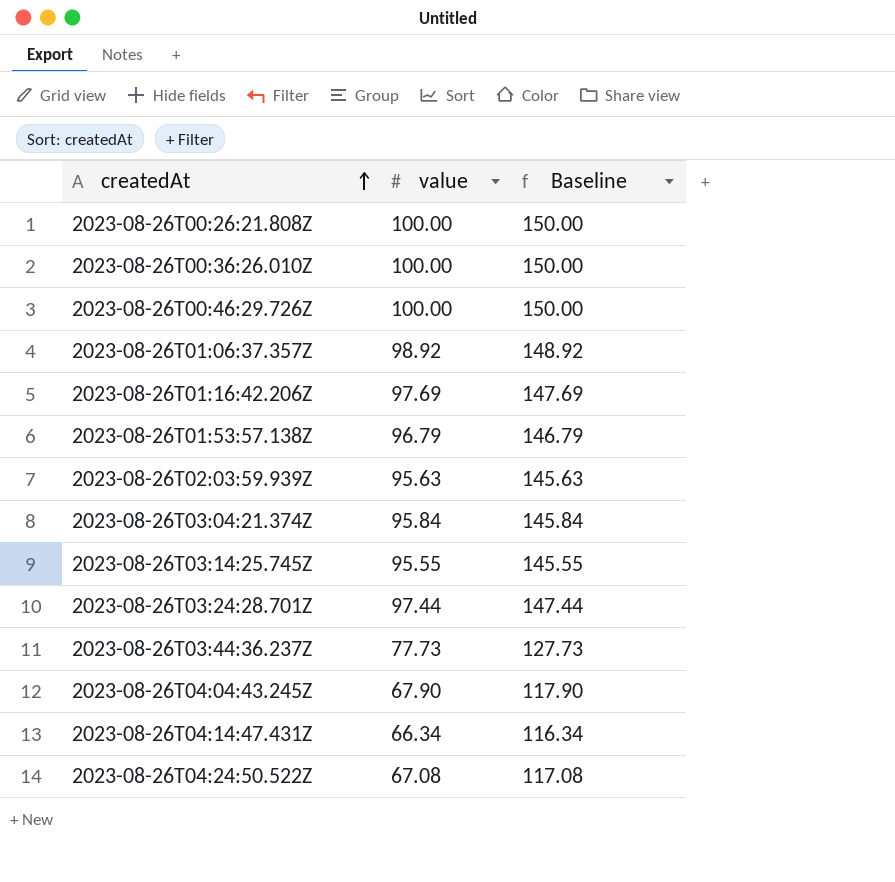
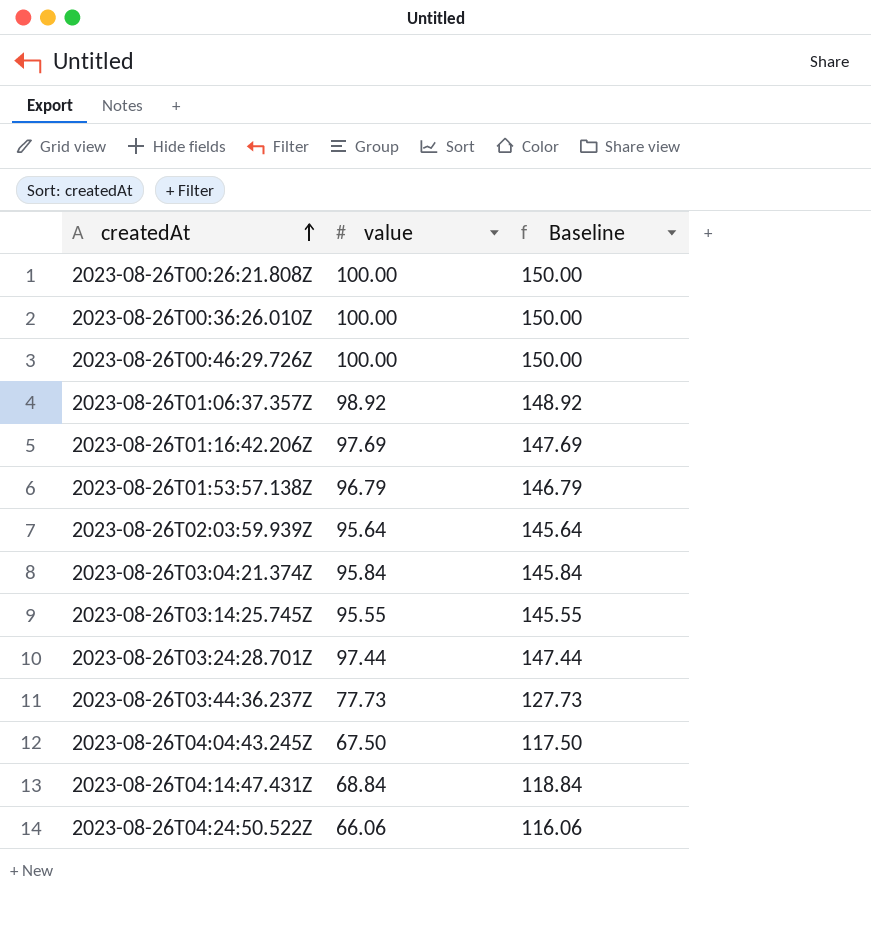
2023-08-26T02:03:59.939Z | value: 95.63 -> 95.64
2023-08-26T02:03:59.939Z | Baseline: 145.63 -> 145.64
2023-08-26T04:04:43.245Z | value: 67.90 -> 67.50
2023-08-26T04:04:43.245Z | Baseline: 117.90 -> 117.50
2023-08-26T04:14:47.431Z | value: 66.34 -> 68.84
2023-08-26T04:14:47.431Z | Baseline: 116.34 -> 118.84
2023-08-26T04:24:50.522Z | value: 67.08 -> 66.06
2023-08-26T04:24:50.522Z | Baseline: 117.08 -> 116.06

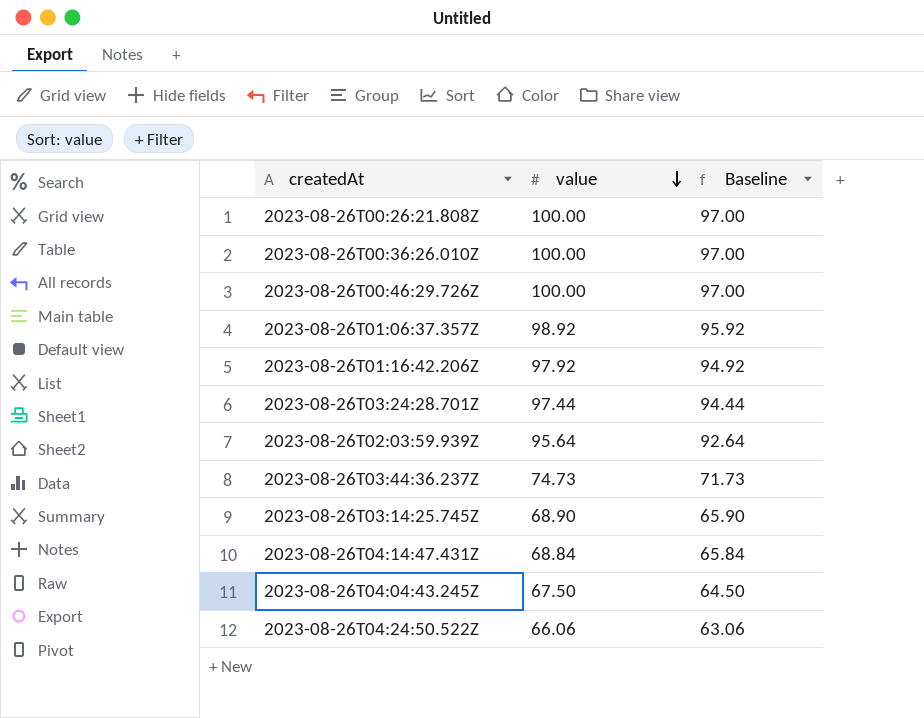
row order: createdAt ascending -> value descending
column Baseline | formula: [value] + 50 -> [value] - 3
row 2023-08-26T01:53:57.138Z: 96.79 | 146.79 -> none
row 2023-08-26T03:04:21.374Z: 95.84 | 145.84 -> none
2023-08-26T01:16:42.206Z | value: 97.69 -> 97.92
2023-08-26T03:44:36.237Z | value: 77.73 -> 74.73
2023-08-26T03:14:25.745Z | value: 95.55 -> 68.90

